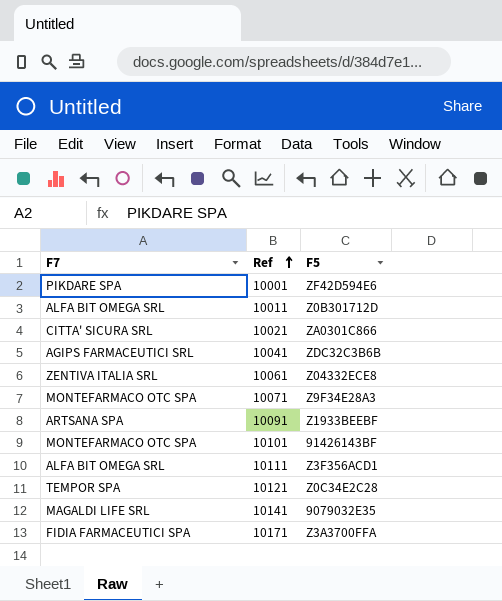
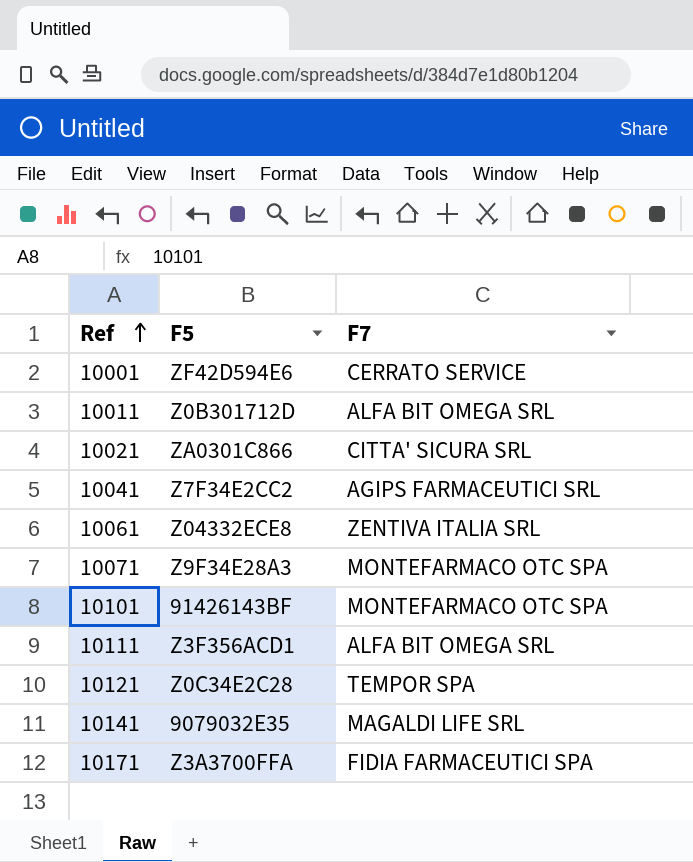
column F7 | position: 1 -> 3
row 10091: ARTSANA SPA | Z1933BEEBF -> none
10001 | F7: PIKDARE SPA -> CERRATO SERVICE
10041 | F5: ZDC32C3B6B -> Z7F34E2CC2

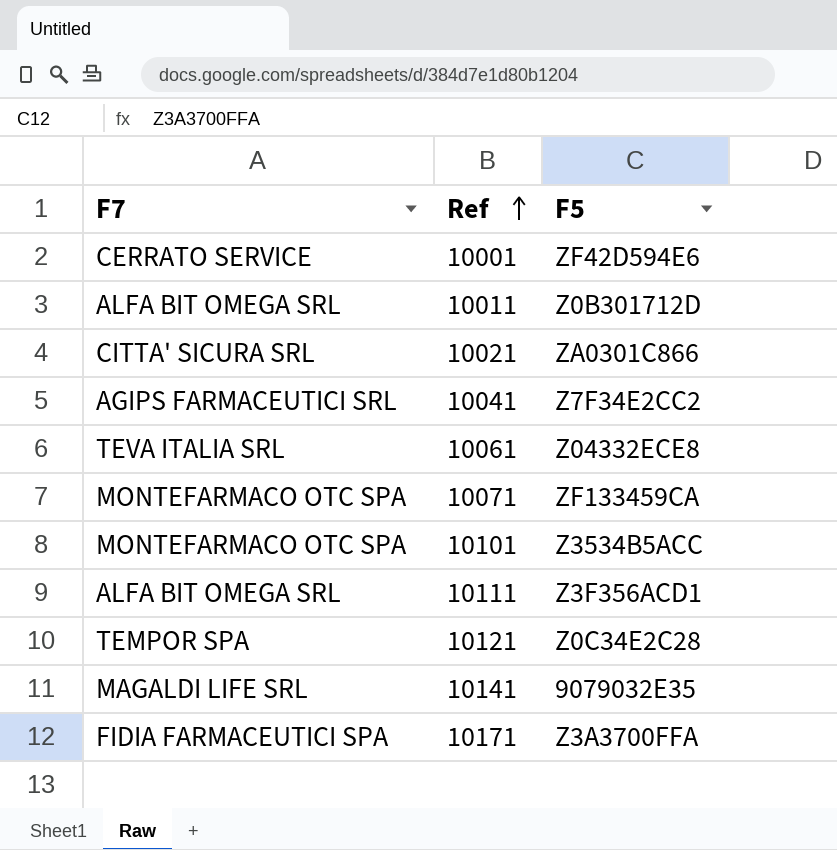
column F7 | position: 3 -> 1
10061 | F7: ZENTIVA ITALIA SRL -> TEVA ITALIA SRL
10071 | F5: Z9F34E28A3 -> ZF133459CA
10101 | F5: 91426143BF -> Z3534B5ACC

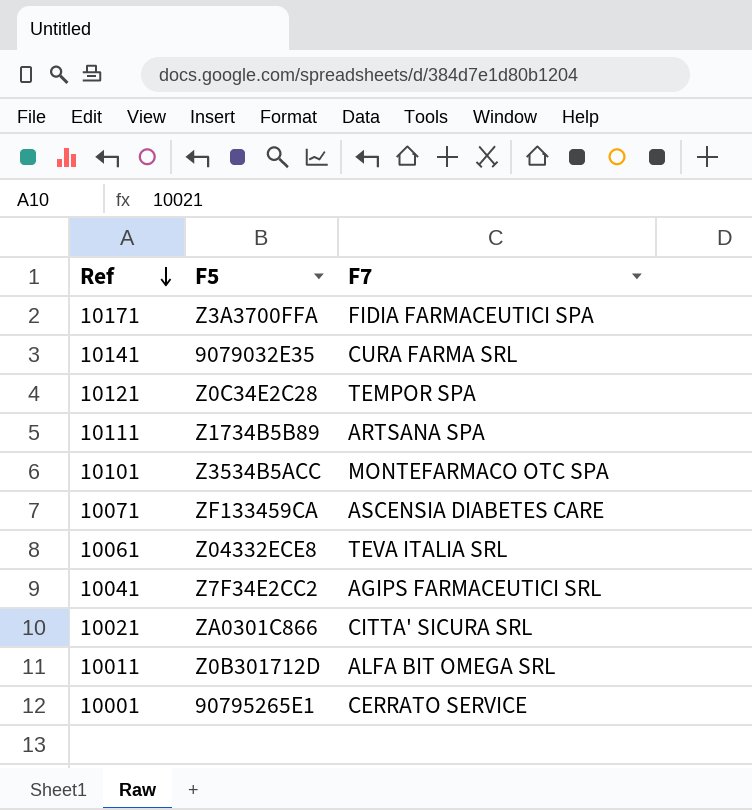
row order: Ref ascending -> Ref descending
column F7 | position: 1 -> 3
10141 | F7: MAGALDI LIFE SRL -> CURA FARMA SRL
10111 | F5: Z3F356ACD1 -> Z1734B5B89
10111 | F7: ALFA BIT OMEGA SRL -> ARTSANA SPA
10071 | F7: MONTEFARMACO OTC SPA -> ASCENSIA DIABETES CARE
10001 | F5: ZF42D594E6 -> 90795265E1

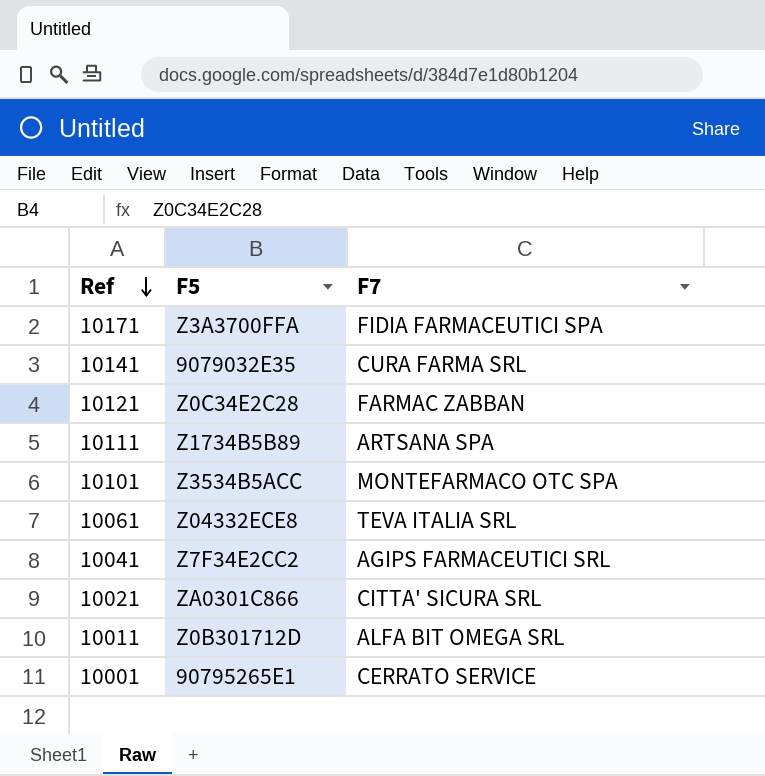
row 10071: ZF133459CA | ASCENSIA DIABETES CARE -> none
10121 | F7: TEMPOR SPA -> FARMAC ZABBAN

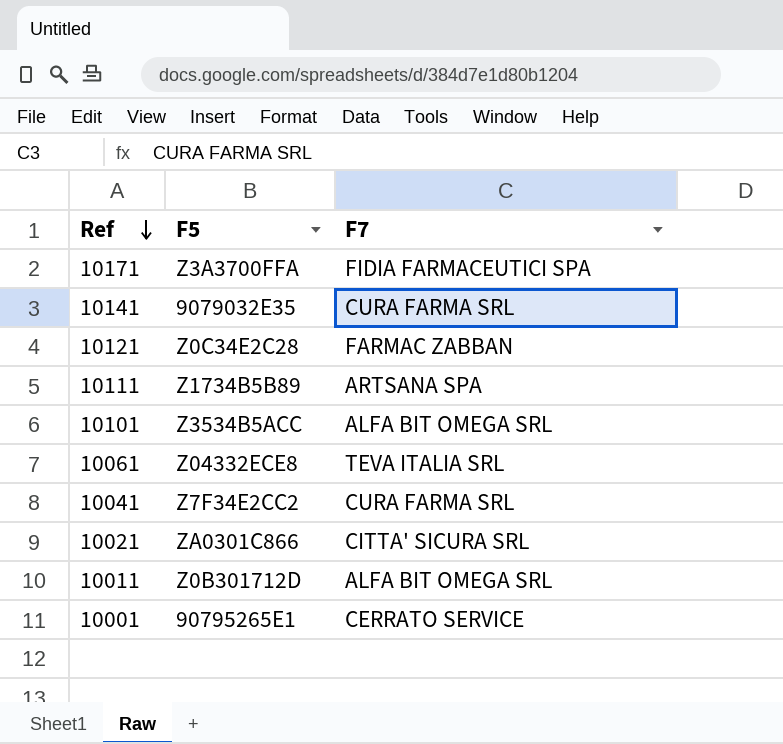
10101 | F7: MONTEFARMACO OTC SPA -> ALFA BIT OMEGA SRL
10041 | F7: AGIPS FARMACEUTICI SRL -> CURA FARMA SRL

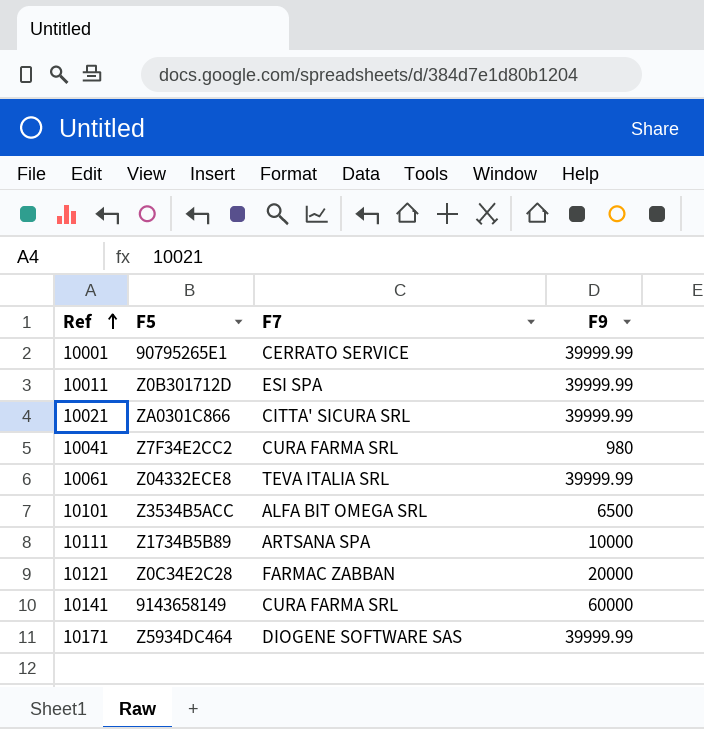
row order: Ref descending -> Ref ascending
column F9 | position: none -> 4
10011 | F7: ALFA BIT OMEGA SRL -> ESI SPA
10141 | F5: 9079032E35 -> 9143658149
10171 | F5: Z3A3700FFA -> Z5934DC464
10171 | F7: FIDIA FARMACEUTICI SPA -> DIOGENE SOFTWARE SAS

